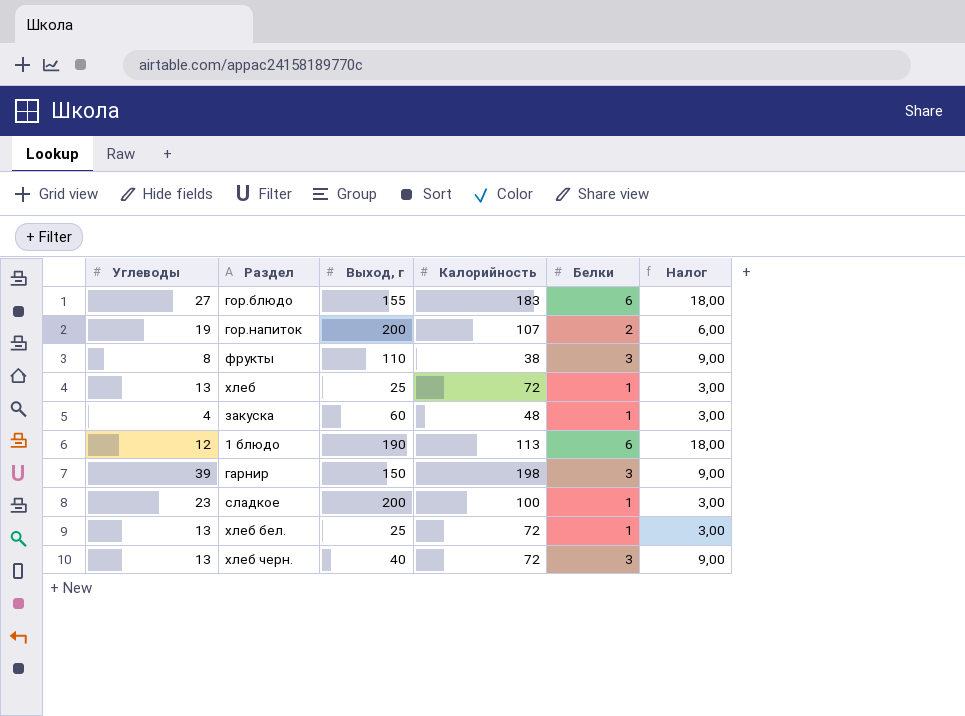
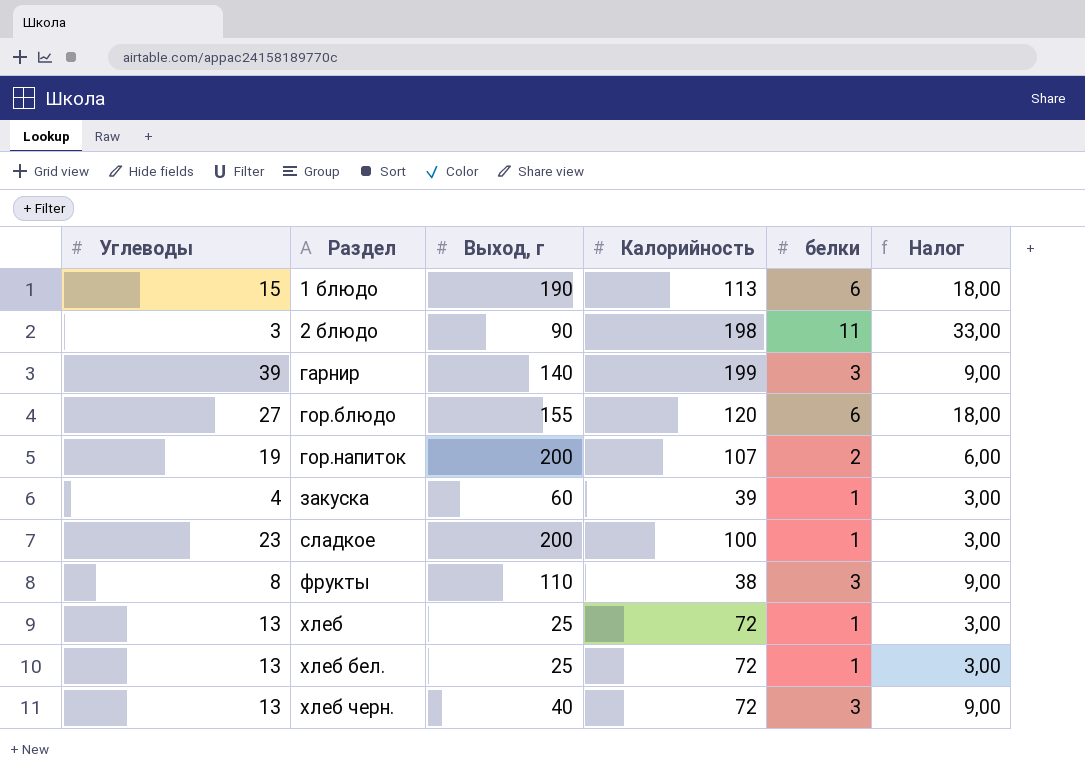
row order: none -> Раздел ascending
column name: Белки -> белки
1 блюдо | Углеводы: 12 -> 15
row 2 блюдо: none -> 3 | 90 | 198 | 11 | 33,00
гарнир | Выход, г: 150 -> 140
гарнир | Калорийность: 198 -> 199
гор.блюдо | Калорийность: 183 -> 120
закуска | Калорийность: 48 -> 39

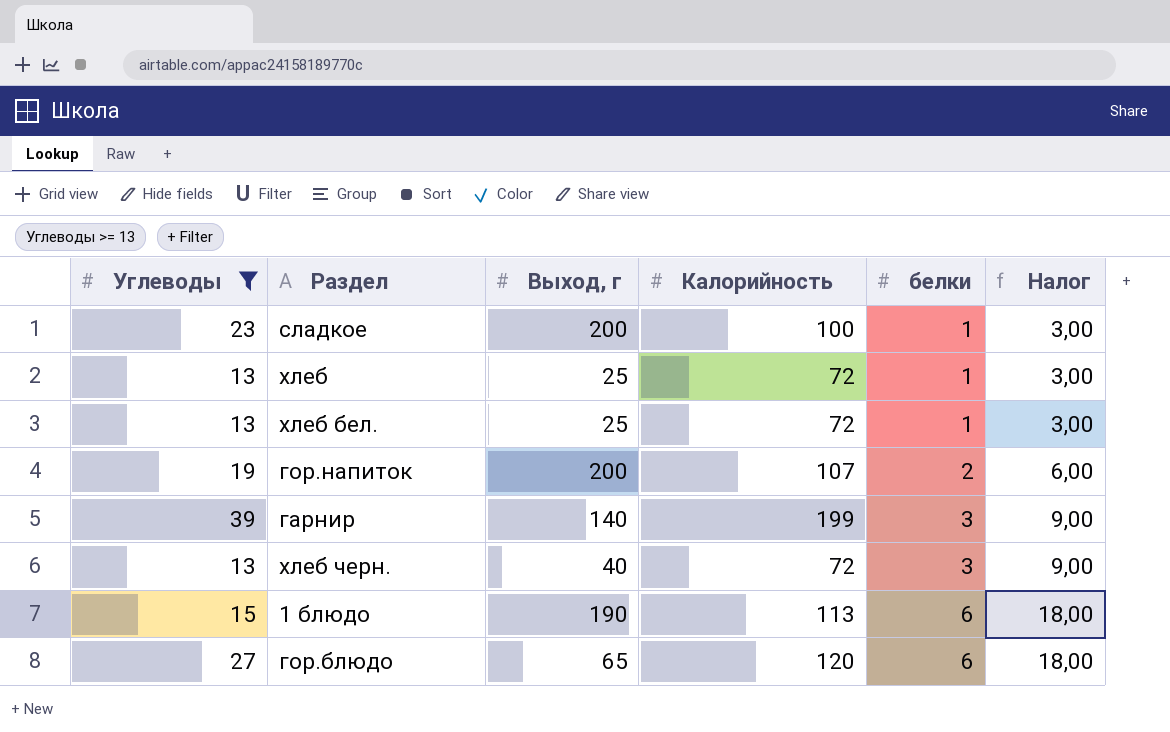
filter: none -> Углеводы >= 13
row order: Раздел ascending -> белки ascending
гор.блюдо | Выход, г: 155 -> 65

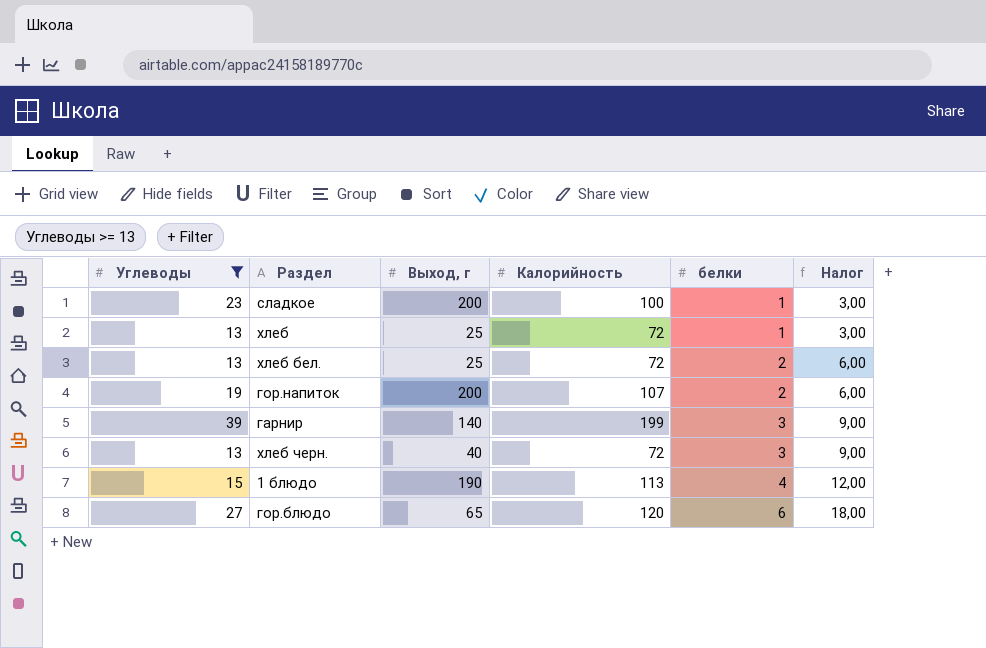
хлеб бел. | белки: 1 -> 2
хлеб бел. | Налог: 3,00 -> 6,00
1 блюдо | белки: 6 -> 4
1 блюдо | Налог: 18,00 -> 12,00

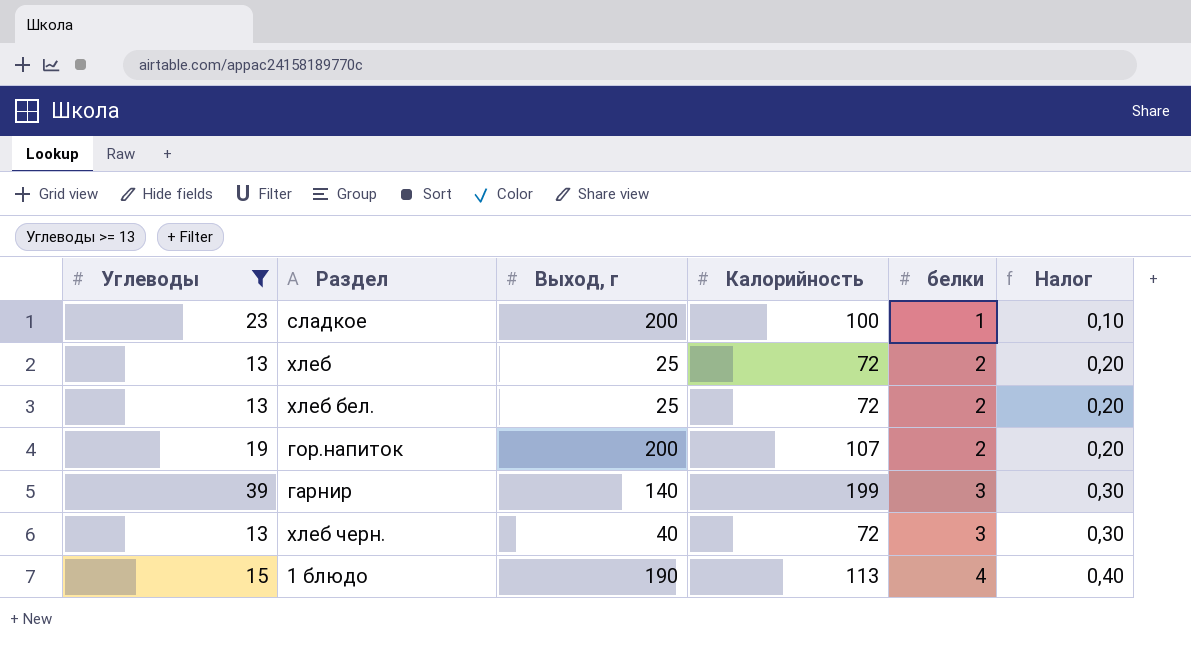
column Налог | formula: [белки] * 3 -> [белки] * 0,1
row гор.блюдо: 27 | 65 | 120 | 6 | 18,00 -> none
хлеб | белки: 1 -> 2

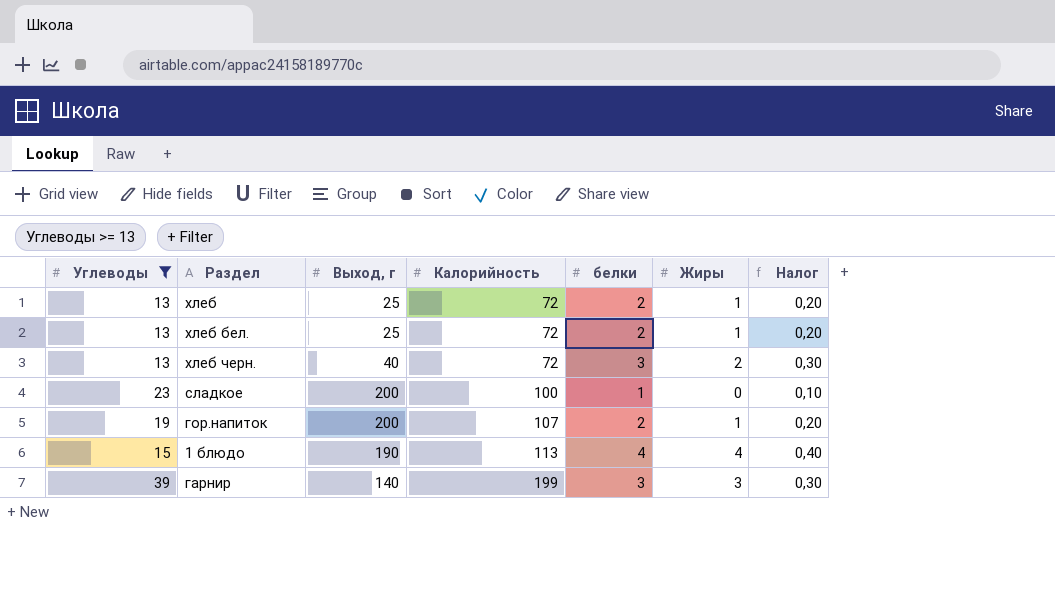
row order: белки ascending -> Калорийность ascending
column Жиры | position: none -> 6

